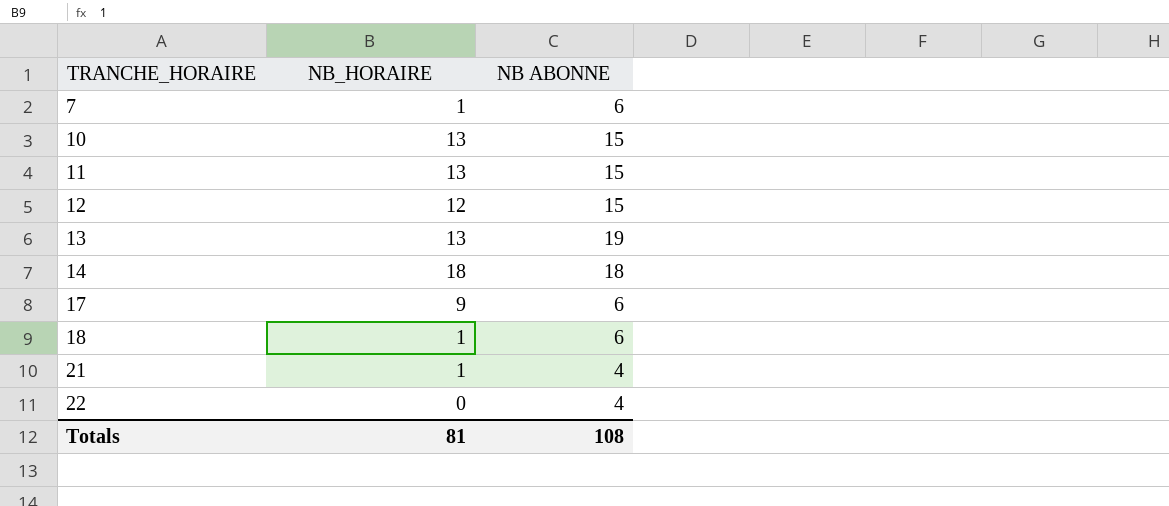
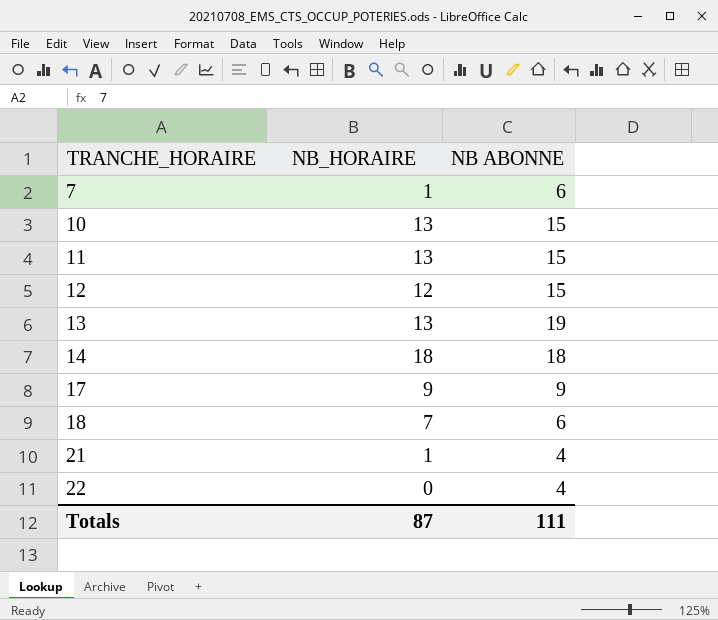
17 | NB ABONNE: 6 -> 9
18 | NB_HORAIRE: 1 -> 7
Totals | NB_HORAIRE: 81 -> 87
Totals | NB ABONNE: 108 -> 111

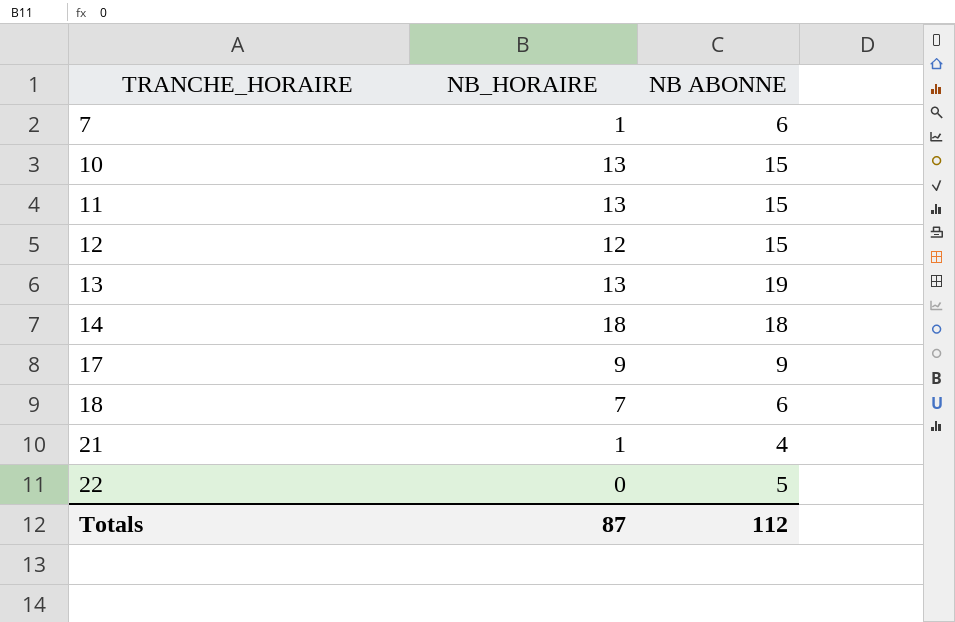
22 | NB ABONNE: 4 -> 5
Totals | NB ABONNE: 111 -> 112

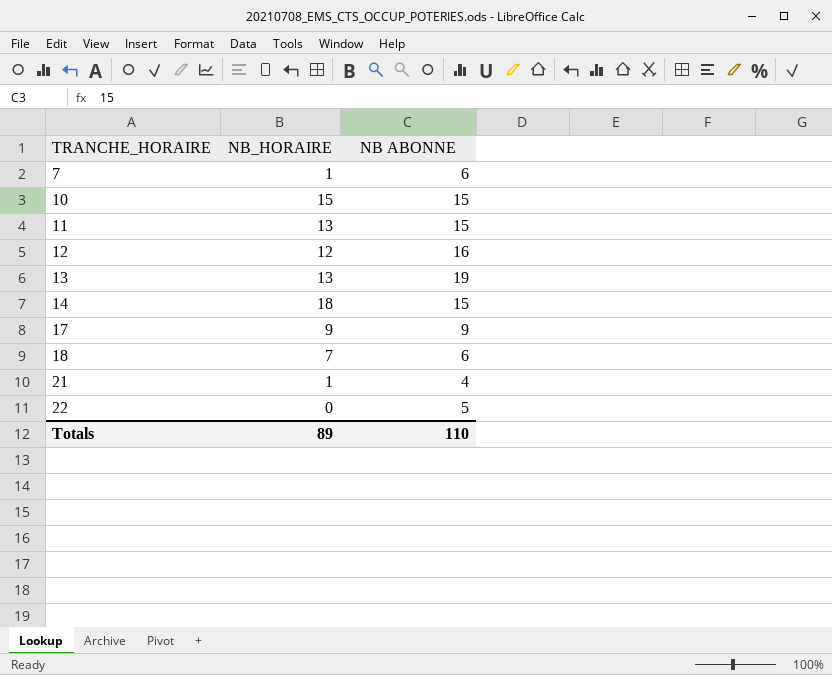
10 | NB_HORAIRE: 13 -> 15
12 | NB ABONNE: 15 -> 16
14 | NB ABONNE: 18 -> 15
Totals | NB_HORAIRE: 87 -> 89
Totals | NB ABONNE: 112 -> 110

